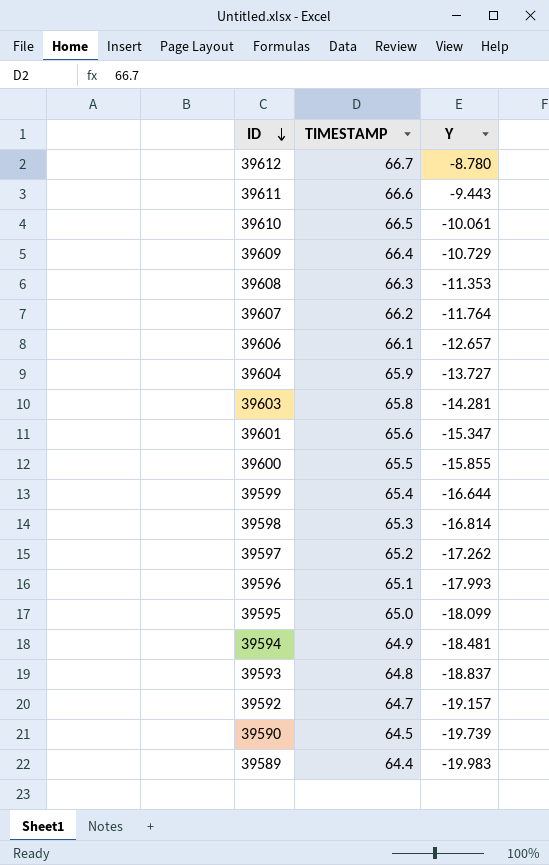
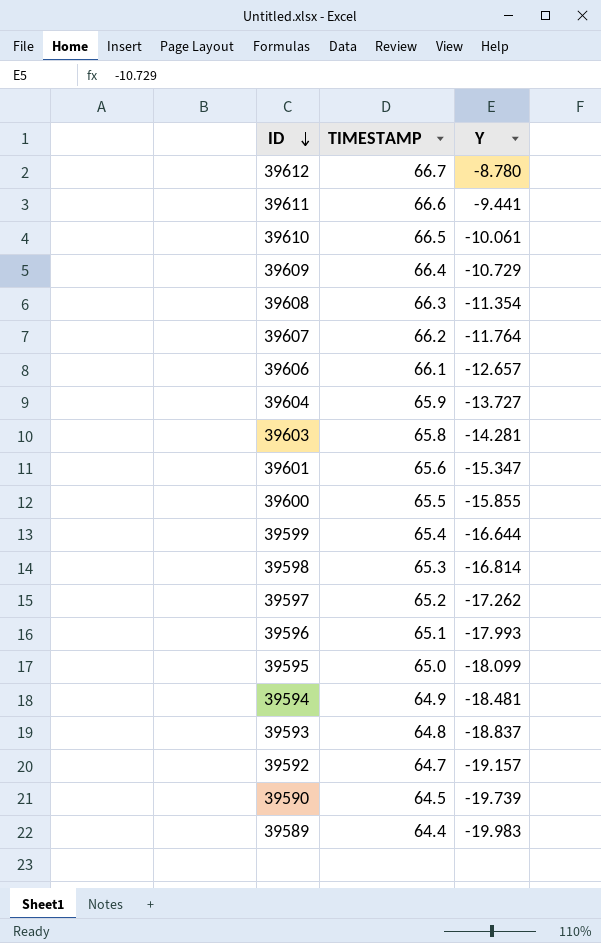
39611 | Y: -9.443 -> -9.441
39608 | Y: -11.353 -> -11.354

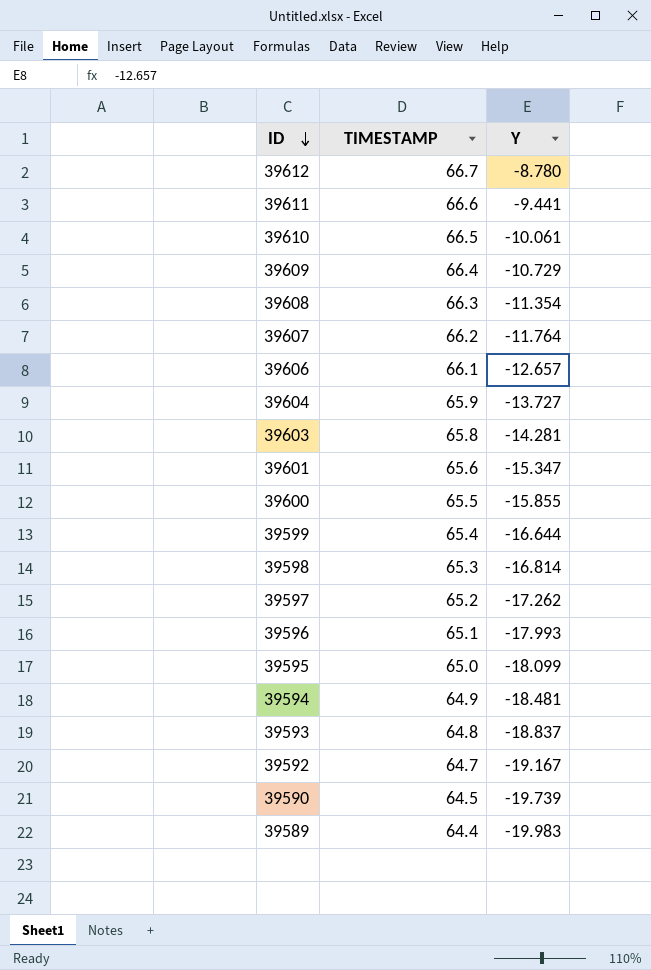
39592 | Y: -19.157 -> -19.167

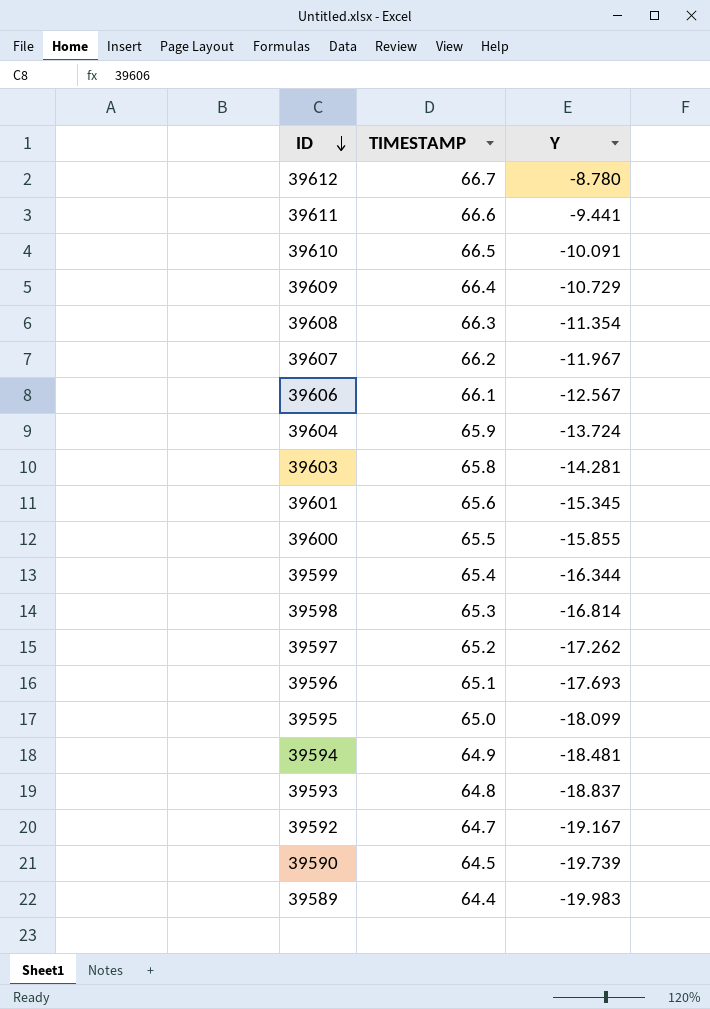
39610 | Y: -10.061 -> -10.091
39607 | Y: -11.764 -> -11.967
39606 | Y: -12.657 -> -12.567
39604 | Y: -13.727 -> -13.724
39601 | Y: -15.347 -> -15.345
39599 | Y: -16.644 -> -16.344
39596 | Y: -17.993 -> -17.693

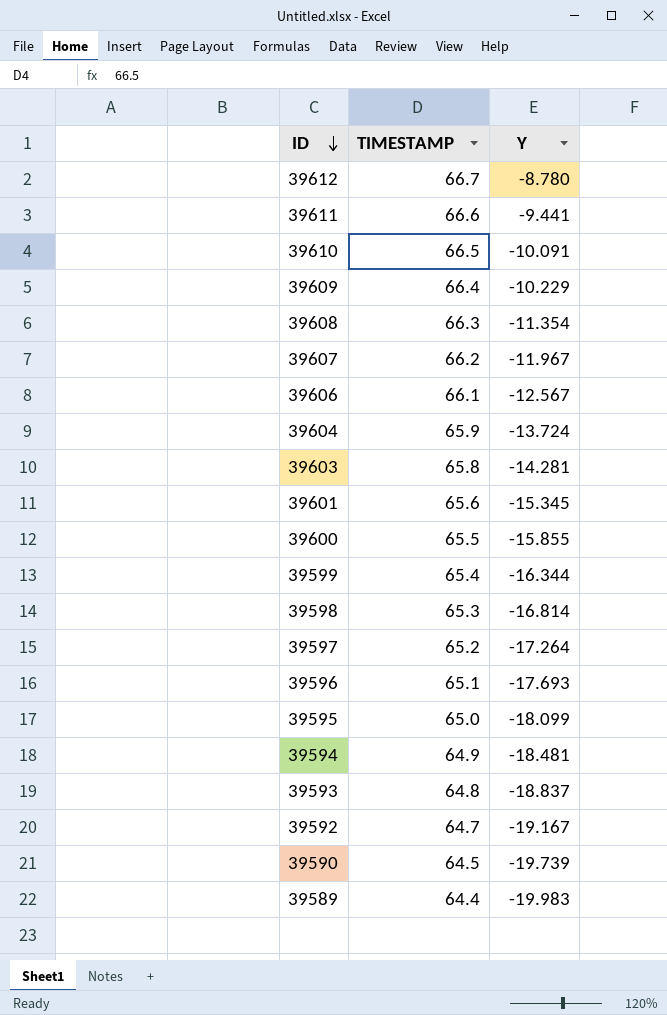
39609 | Y: -10.729 -> -10.229
39597 | Y: -17.262 -> -17.264

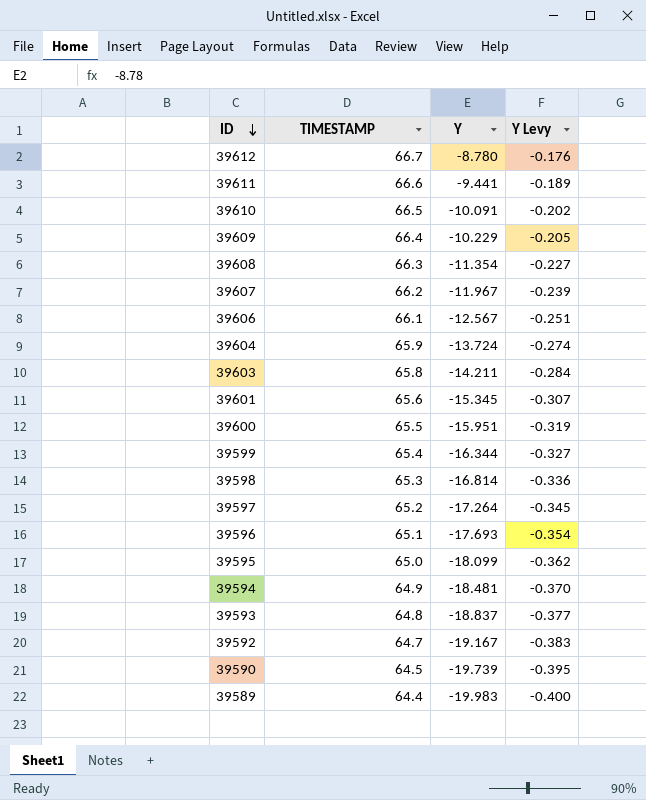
column Y Levy | formula: none -> [Y] * 0.02
39603 | Y: -14.281 -> -14.211
39600 | Y: -15.855 -> -15.951

